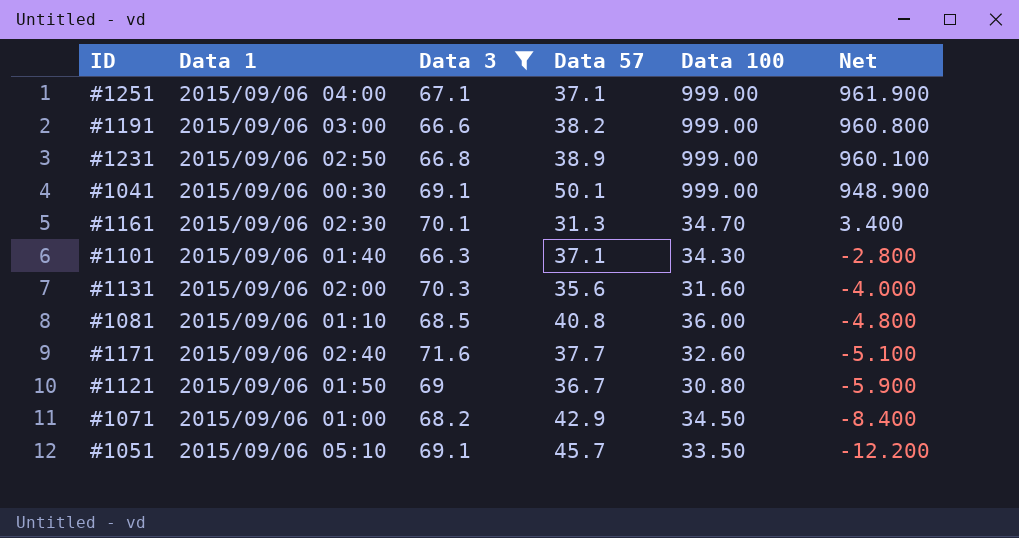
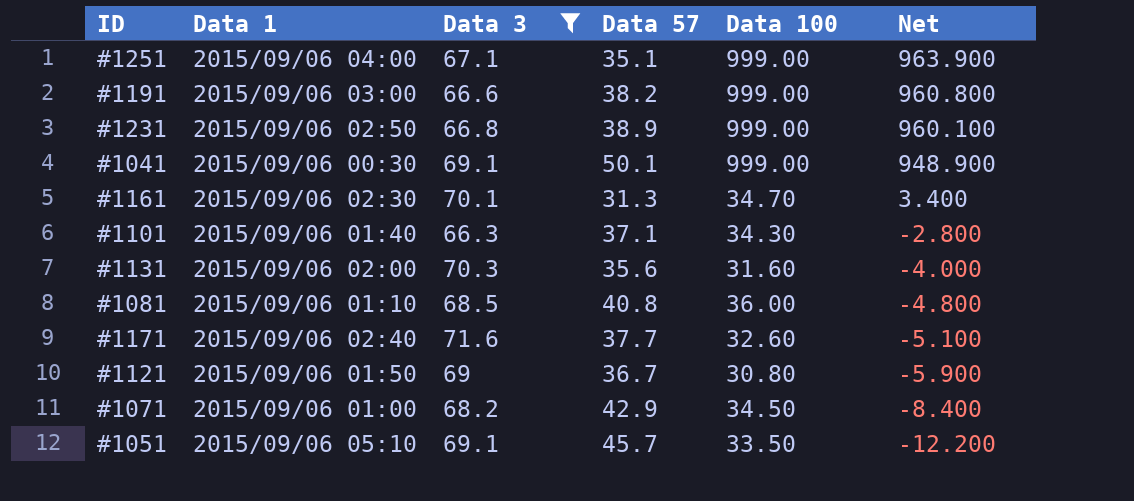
#1251 | Data 57: 37.1 -> 35.1
#1251 | Net: 961.900 -> 963.900

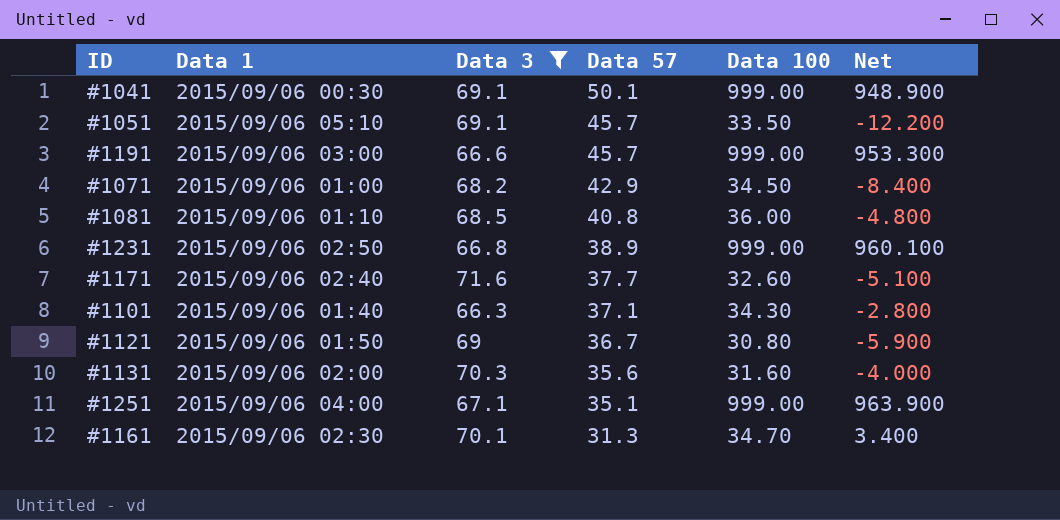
row order: Net descending -> Data 57 descending
#1191 | Data 57: 38.2 -> 45.7
#1191 | Net: 960.800 -> 953.300

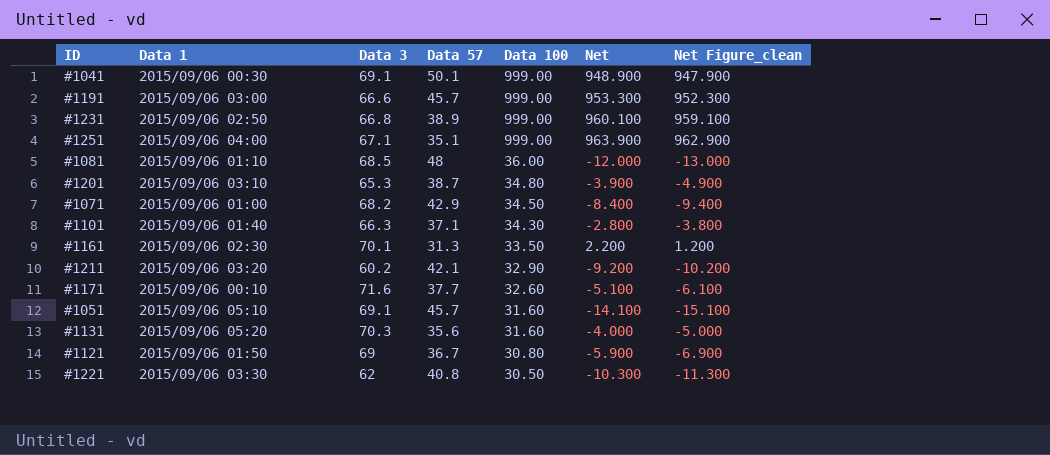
filter: Data 3 >= 66.3 -> none
row order: Data 57 descending -> Data 100 descending
column Net Figure_clean | formula: none -> [Net] - 1
#1081 | Data 57: 40.8 -> 48
#1081 | Net: -4.800 -> -12.000
#1161 | Data 100: 34.70 -> 33.50
#1161 | Net: 3.400 -> 2.200
#1171 | Data 1: 2015/09/06 02:40 -> 2015/09/06 00:10
#1051 | Data 100: 33.50 -> 31.60
#1051 | Net: -12.200 -> -14.100
#1131 | Data 1: 2015/09/06 02:00 -> 2015/09/06 05:20

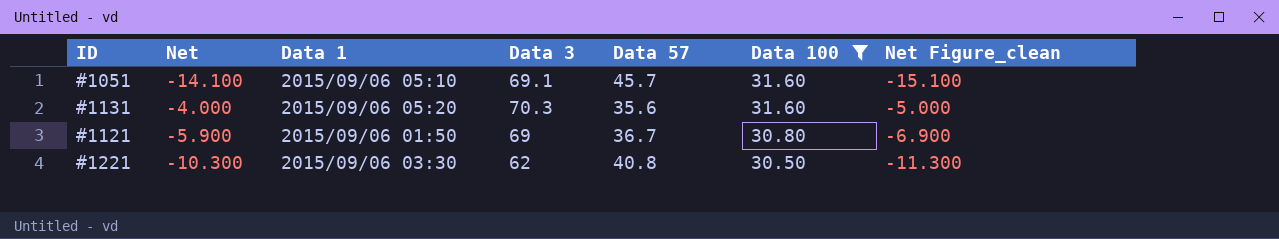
filter: none -> Data 100 <= 31.60
column Net | position: 6 -> 2

